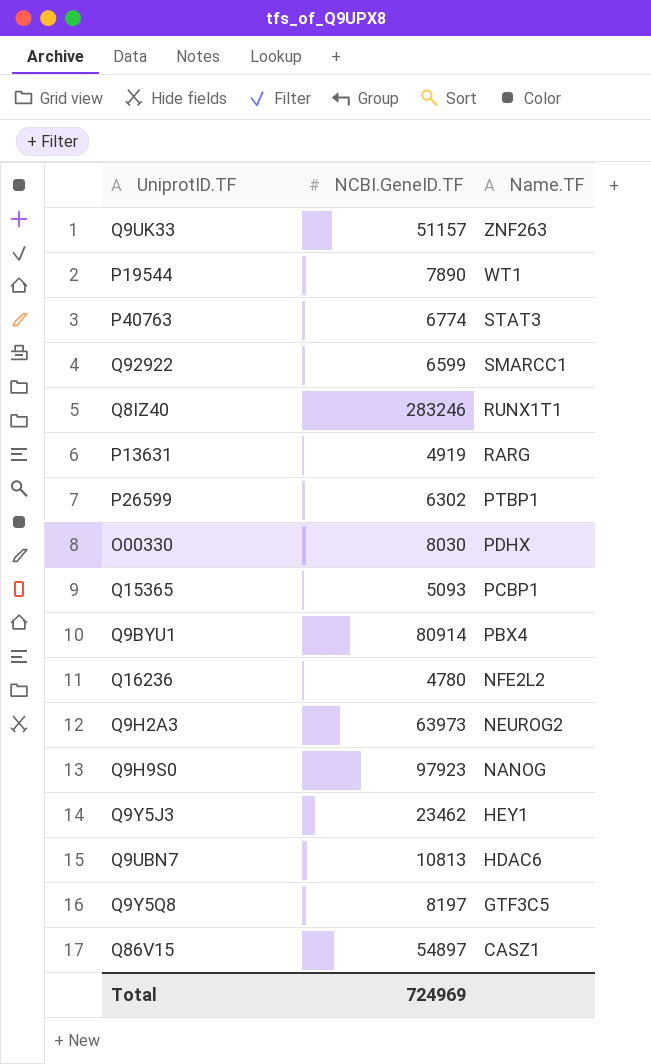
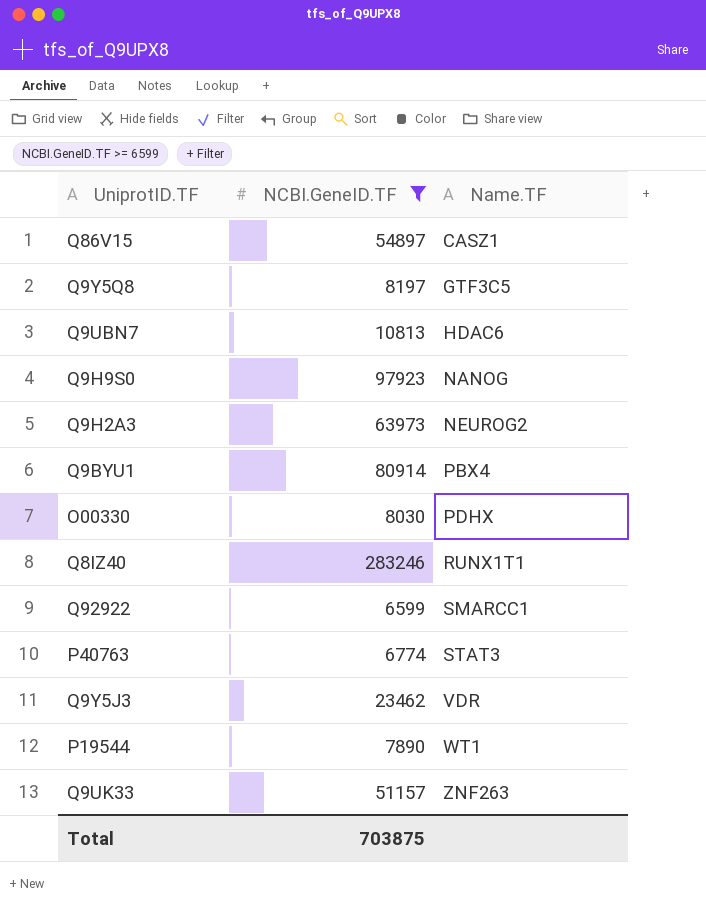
filter: none -> NCBI.GeneID.TF >= 6599
row order: Name.TF descending -> Name.TF ascending
Q9Y5J3 | Name.TF: HEY1 -> VDR
Total | NCBI.GeneID.TF: 724969 -> 703875

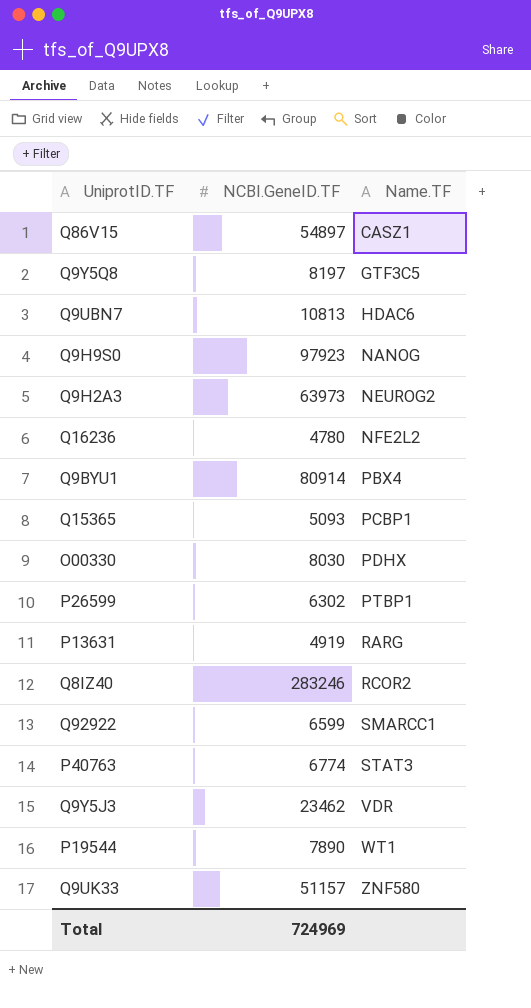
filter: NCBI.GeneID.TF >= 6599 -> none
Q8IZ40 | Name.TF: RUNX1T1 -> RCOR2
Q9UK33 | Name.TF: ZNF263 -> ZNF580
Total | NCBI.GeneID.TF: 703875 -> 724969

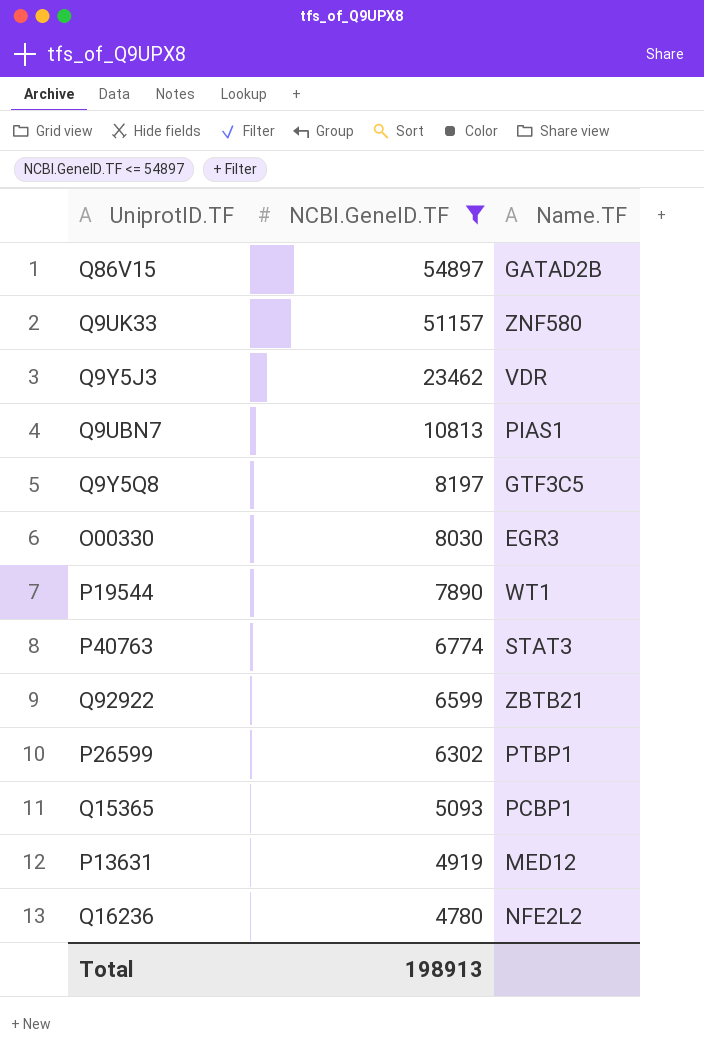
filter: none -> NCBI.GeneID.TF <= 54897
row order: Name.TF ascending -> NCBI.GeneID.TF descending
Q86V15 | Name.TF: CASZ1 -> GATAD2B
Q9UBN7 | Name.TF: HDAC6 -> PIAS1
O00330 | Name.TF: PDHX -> EGR3
Q92922 | Name.TF: SMARCC1 -> ZBTB21
P13631 | Name.TF: RARG -> MED12
Total | NCBI.GeneID.TF: 724969 -> 198913

